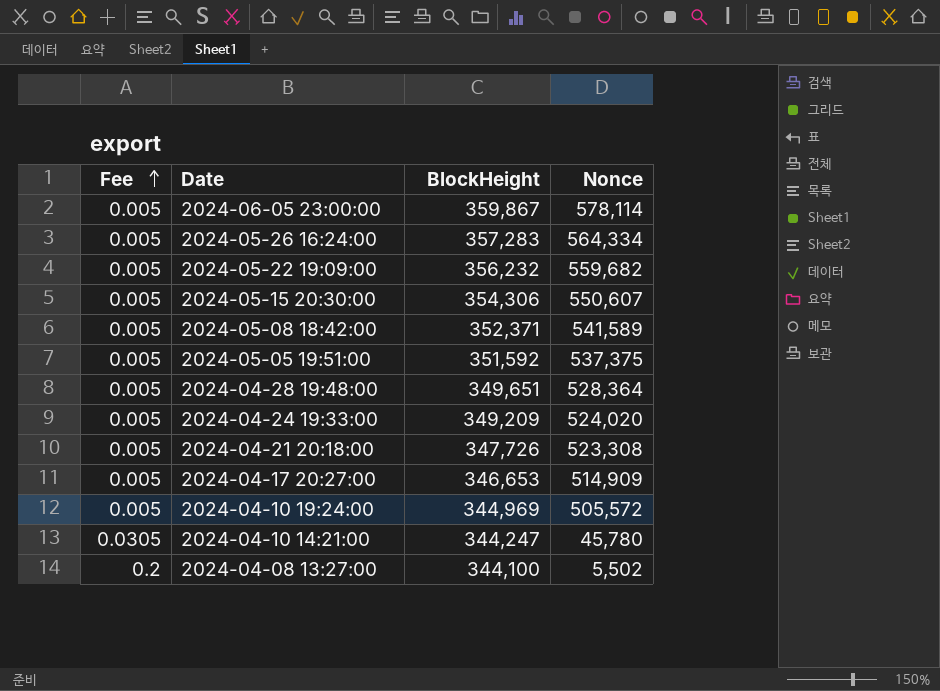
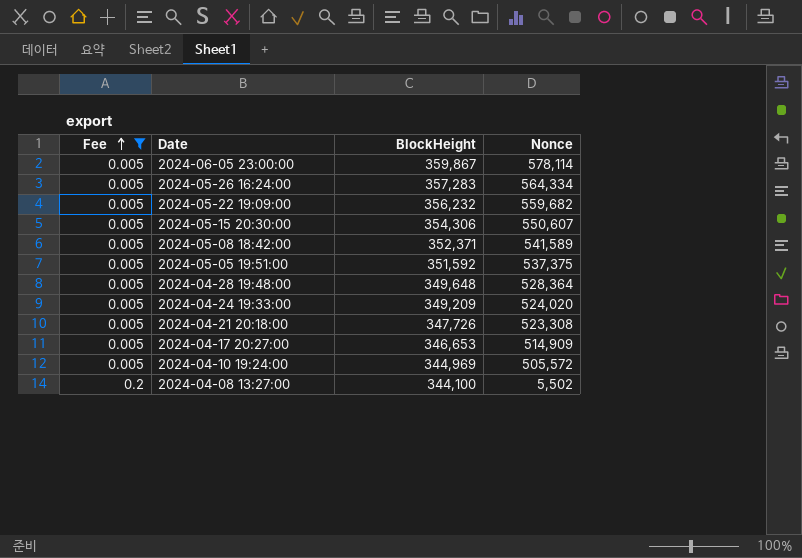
filter: none -> Fee != 0.0305
2024-04-28 19:48:00 | BlockHeight: 349,651 -> 349,648

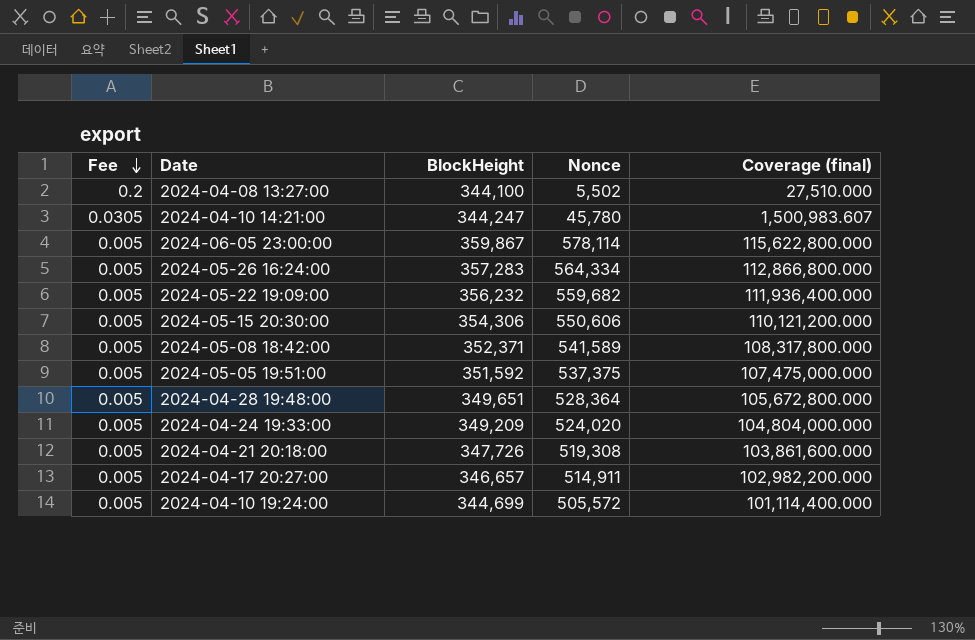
filter: Fee != 0.0305 -> none
row order: Fee ascending -> Fee descending
column Coverage (final) | formula: none -> [Nonce] / [Fee]
2024-05-15 20:30:00 | Nonce: 550,607 -> 550,606
2024-04-28 19:48:00 | BlockHeight: 349,648 -> 349,651
2024-04-21 20:18:00 | Nonce: 523,308 -> 519,308
2024-04-17 20:27:00 | BlockHeight: 346,653 -> 346,657
2024-04-17 20:27:00 | Nonce: 514,909 -> 514,911
2024-04-10 19:24:00 | BlockHeight: 344,969 -> 344,699

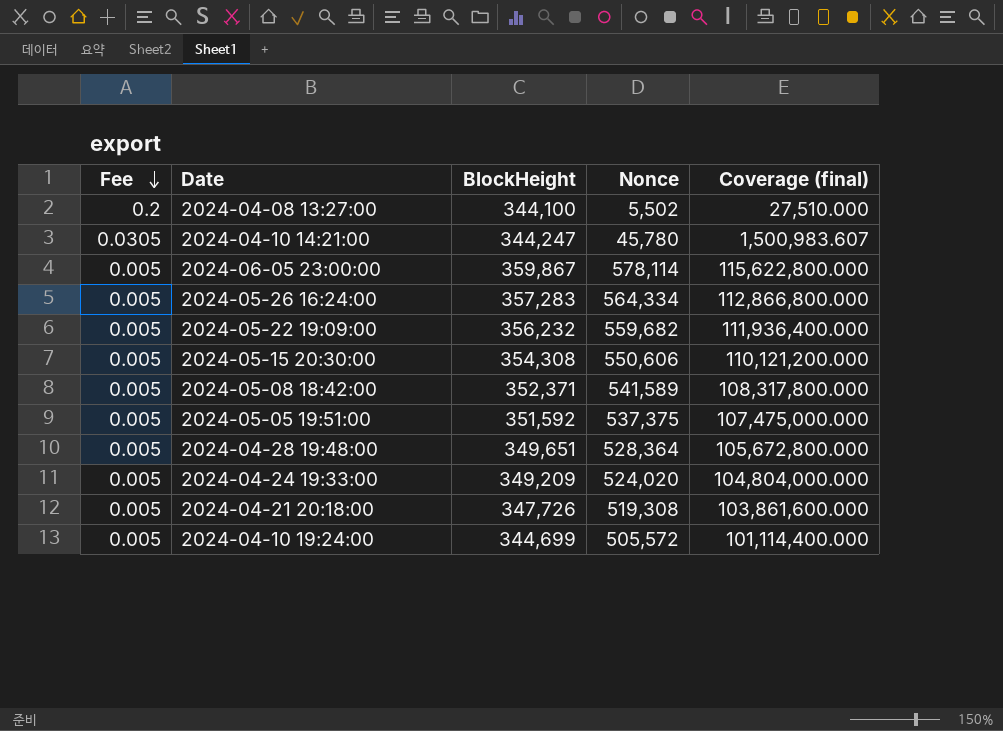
row 2024-04-17 20:27:00: 0.005 | 346,657 | 514,911 | 102,982,200.000 -> none
2024-05-15 20:30:00 | BlockHeight: 354,306 -> 354,308

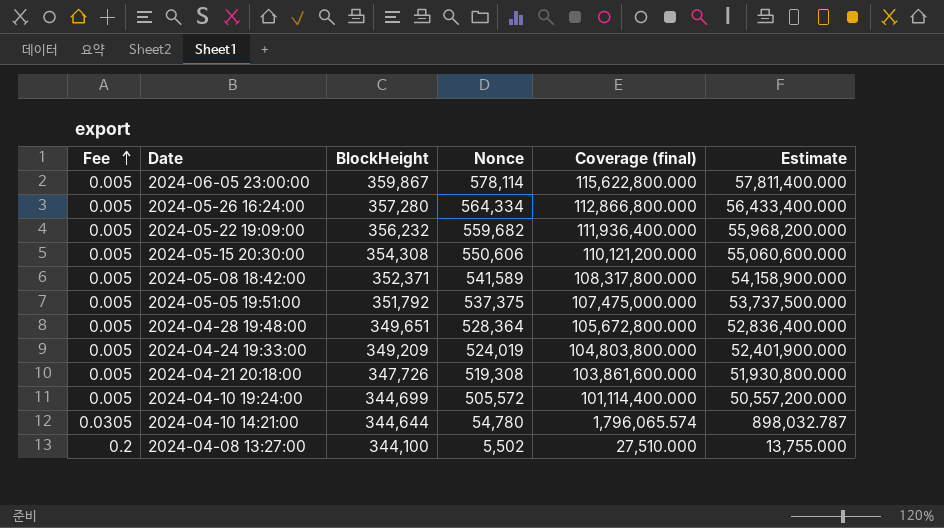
row order: Fee descending -> Fee ascending
column Estimate | formula: none -> [Coverage (final)] * 0.5
2024-05-26 16:24:00 | BlockHeight: 357,283 -> 357,280
2024-05-05 19:51:00 | BlockHeight: 351,592 -> 351,792
2024-04-24 19:33:00 | Nonce: 524,020 -> 524,019
2024-04-24 19:33:00 | Coverage (final): 104,804,000.000 -> 104,803,800.000
2024-04-10 14:21:00 | BlockHeight: 344,247 -> 344,644
2024-04-10 14:21:00 | Nonce: 45,780 -> 54,780
2024-04-10 14:21:00 | Coverage (final): 1,500,983.607 -> 1,796,065.574

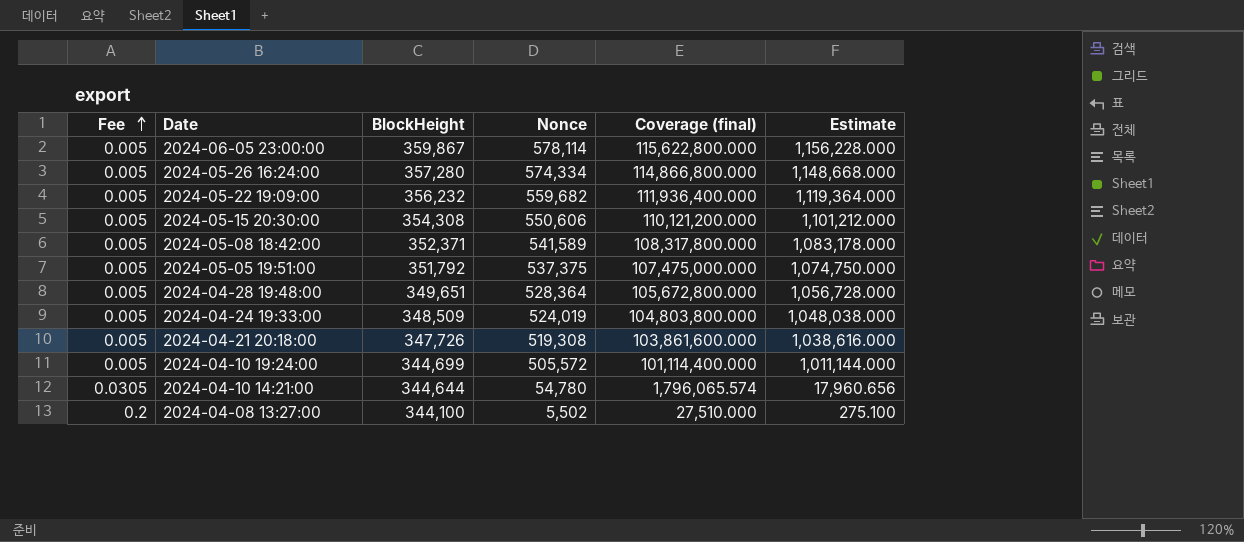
column Estimate | formula: [Coverage (final)] * 0.5 -> [Coverage (final)] * 0.01
2024-05-26 16:24:00 | Nonce: 564,334 -> 574,334
2024-05-26 16:24:00 | Coverage (final): 112,866,800.000 -> 114,866,800.000
2024-04-24 19:33:00 | BlockHeight: 349,209 -> 348,509

